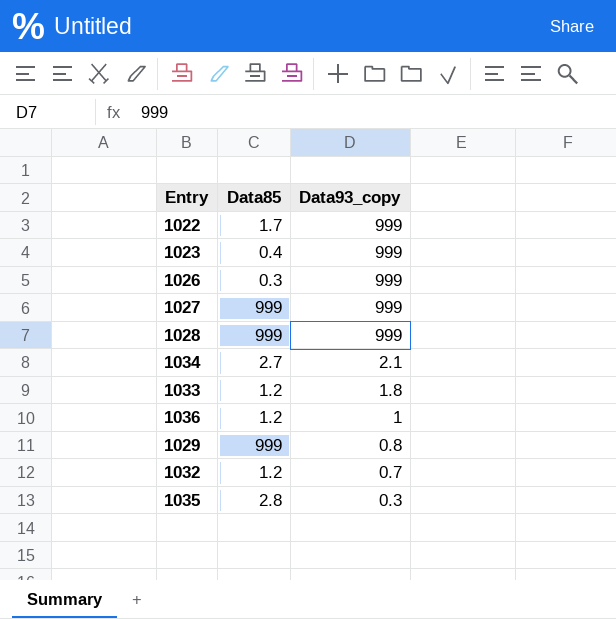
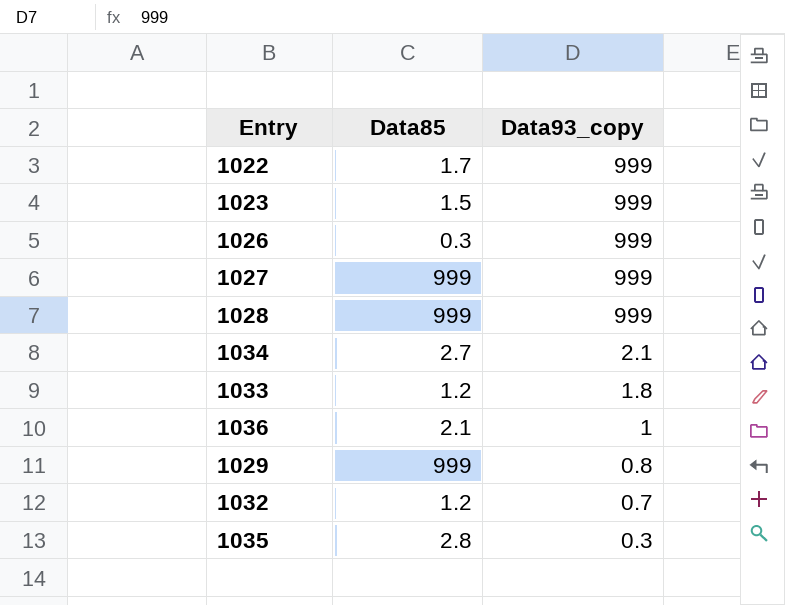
1023 | Data85: 0.4 -> 1.5
1036 | Data85: 1.2 -> 2.1

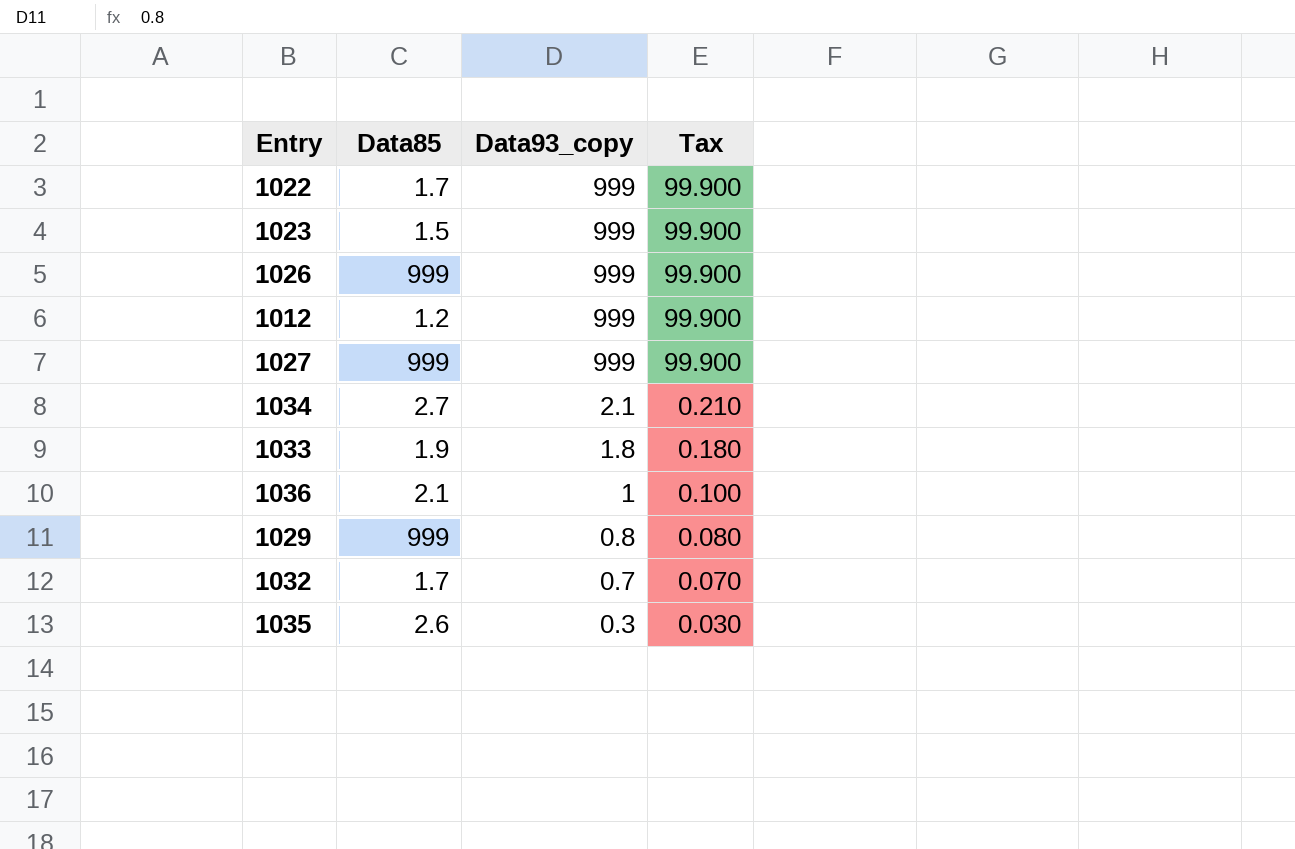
column Tax | formula: none -> [Data93_copy] * 0.1
row 1028: 999 | 999 -> none
1026 | Data85: 0.3 -> 999
row 1012: none -> 1.2 | 999 | 99.900
1033 | Data85: 1.2 -> 1.9
1032 | Data85: 1.2 -> 1.7
1035 | Data85: 2.8 -> 2.6

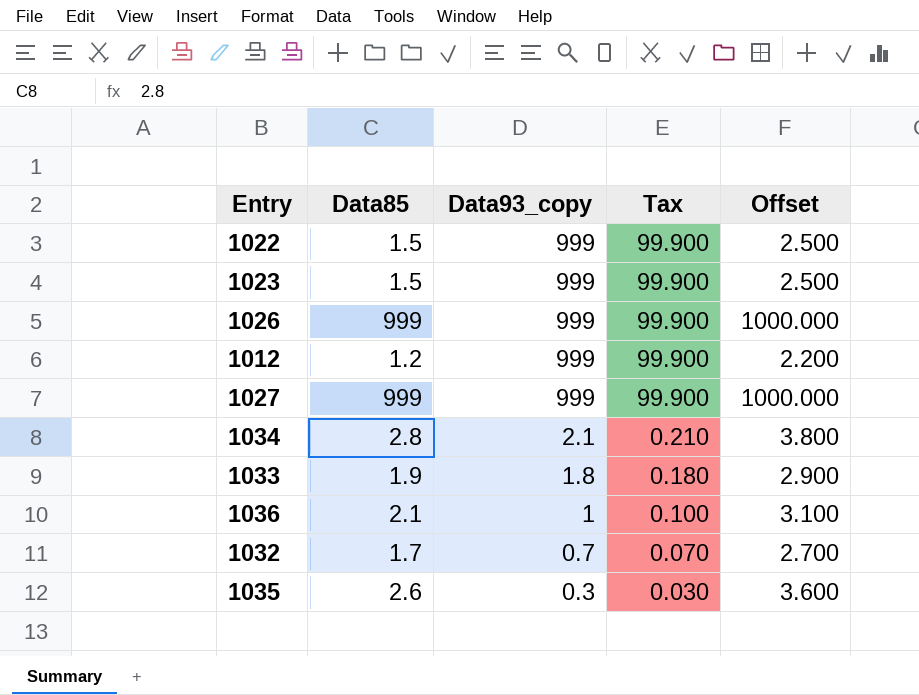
column Offset | formula: none -> [Data85] + 1
row 1029: 999 | 0.8 | 0.080 -> none
1022 | Data85: 1.7 -> 1.5
1034 | Data85: 2.7 -> 2.8

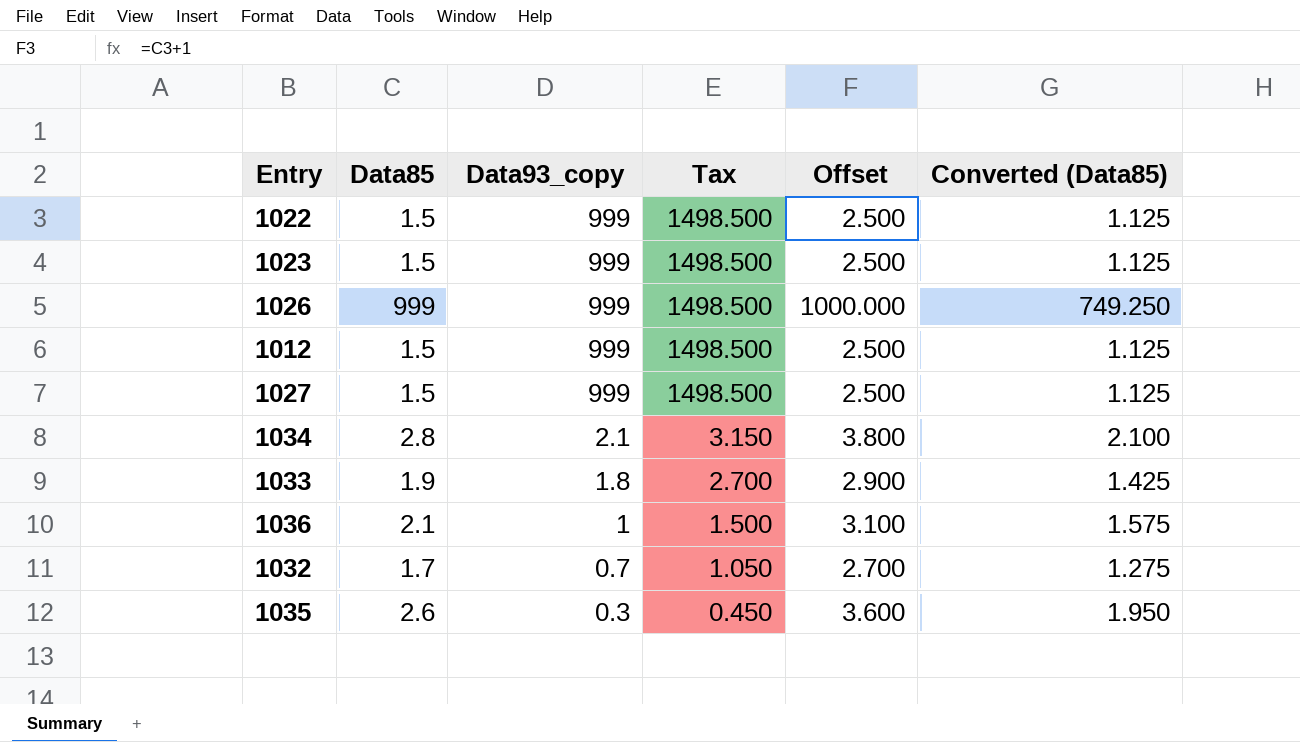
column Tax | formula: [Data93_copy] * 0.1 -> [Data93_copy] * 1.5
column Converted (Data85) | formula: none -> [Data85] * 0.75
1012 | Data85: 1.2 -> 1.5
1012 | Offset: 2.200 -> 2.500
1027 | Data85: 999 -> 1.5
1027 | Offset: 1000.000 -> 2.500

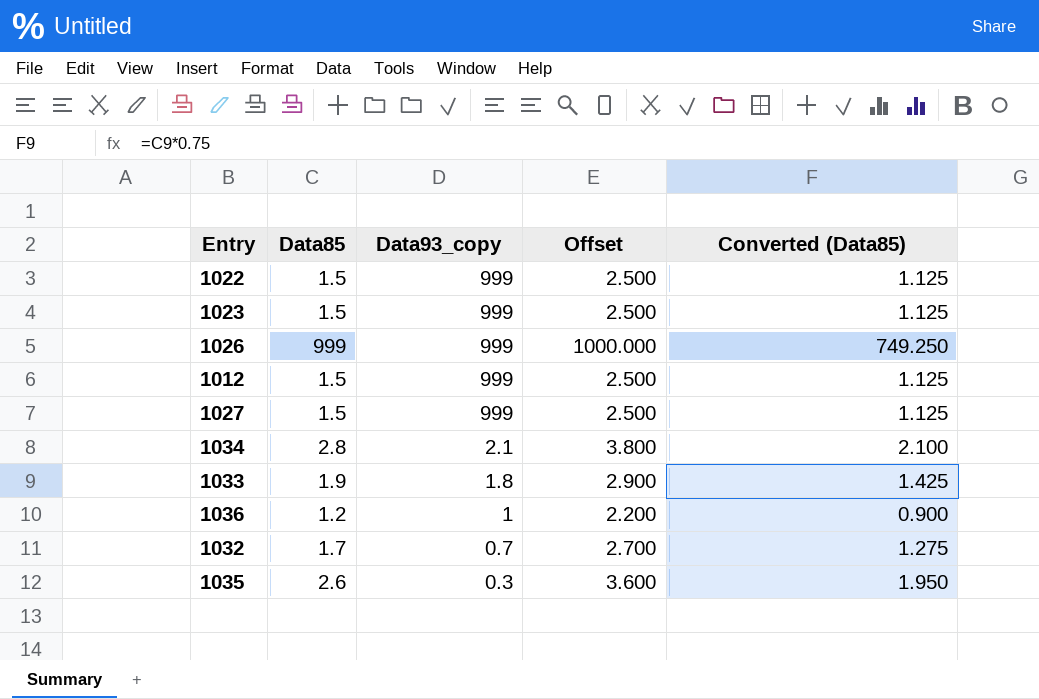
column Tax | formula: [Data93_copy] * 1.5 -> none
1036 | Data85: 2.1 -> 1.2
1036 | Offset: 3.100 -> 2.200
1036 | Converted (Data85): 1.575 -> 0.900

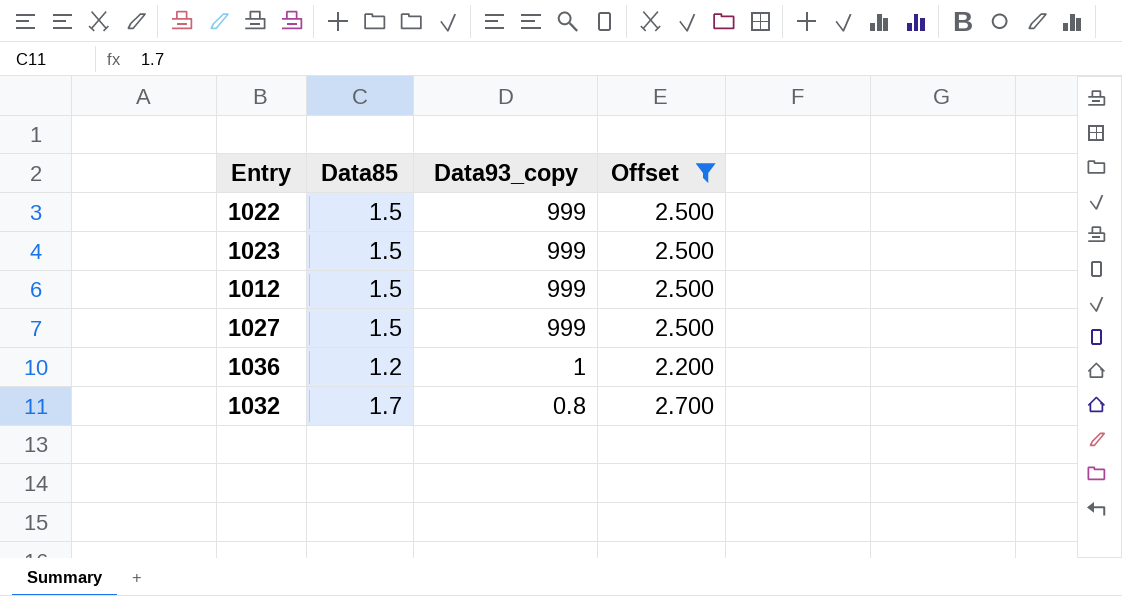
filter: none -> Offset <= 2.700
column Converted (Data85) | formula: [Data85] * 0.75 -> none
1032 | Data93_copy: 0.7 -> 0.8

